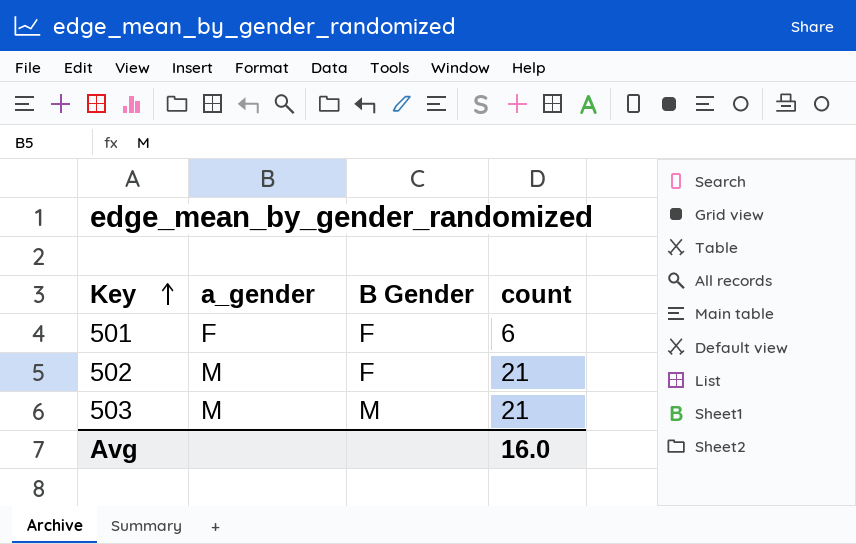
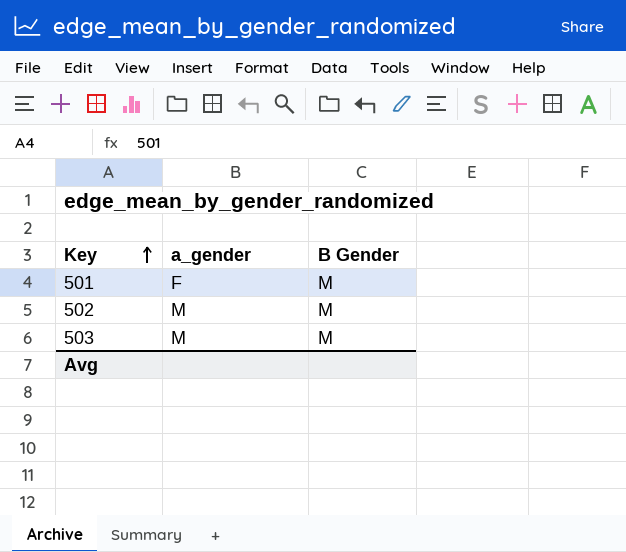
column count | position: 4 -> none
501 | B Gender: F -> M
502 | B Gender: F -> M

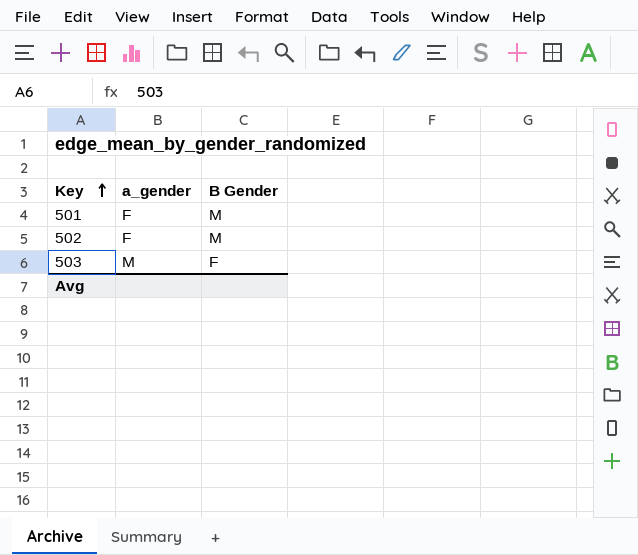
502 | a_gender: M -> F
503 | B Gender: M -> F

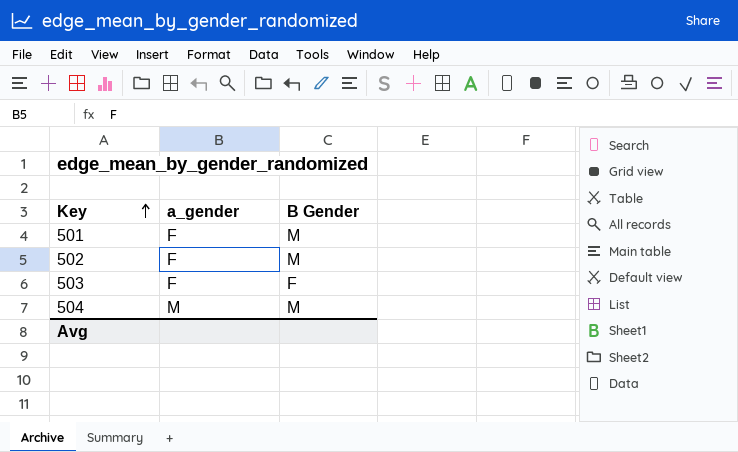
503 | a_gender: M -> F
row 504: none -> M | M

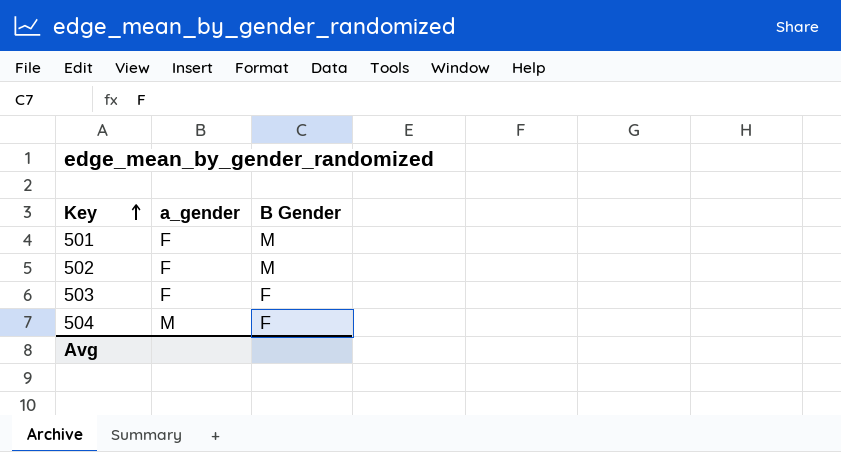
504 | B Gender: M -> F

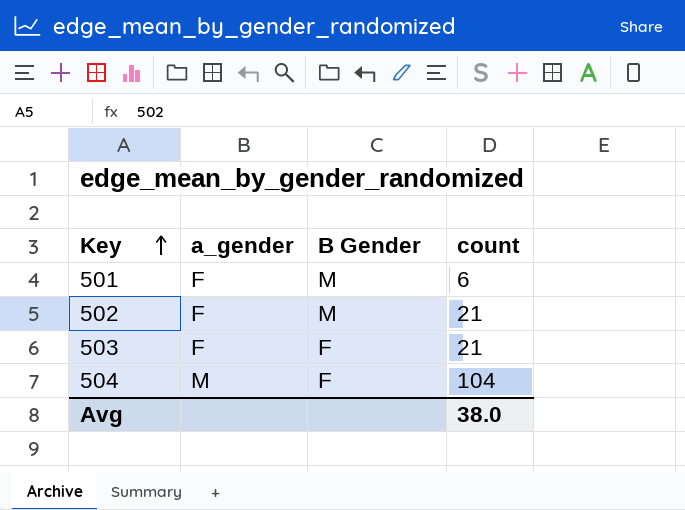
column count | position: none -> 4

